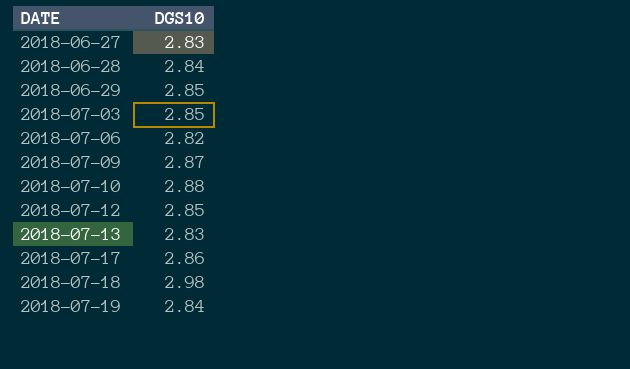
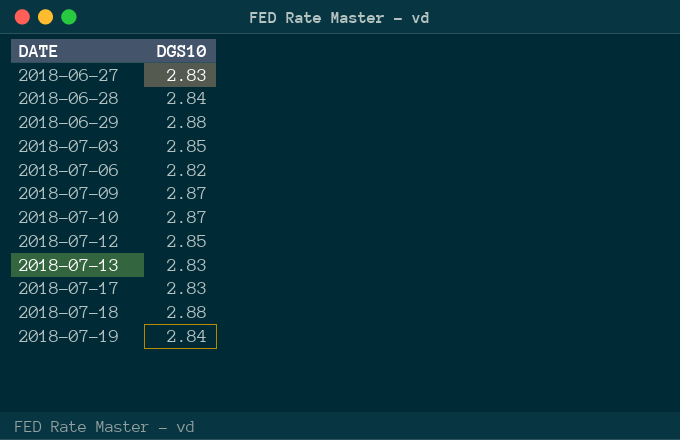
2018-06-29 | DGS10: 2.85 -> 2.88
2018-07-10 | DGS10: 2.88 -> 2.87
2018-07-17 | DGS10: 2.86 -> 2.83
2018-07-18 | DGS10: 2.98 -> 2.88

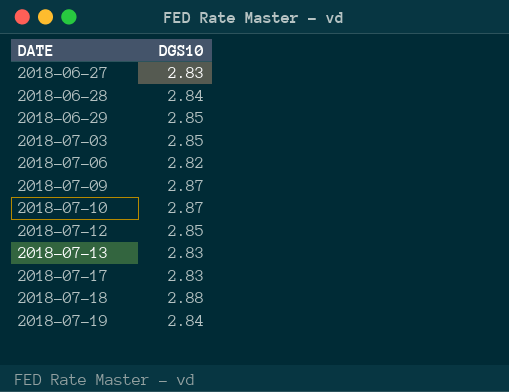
2018-06-29 | DGS10: 2.88 -> 2.85

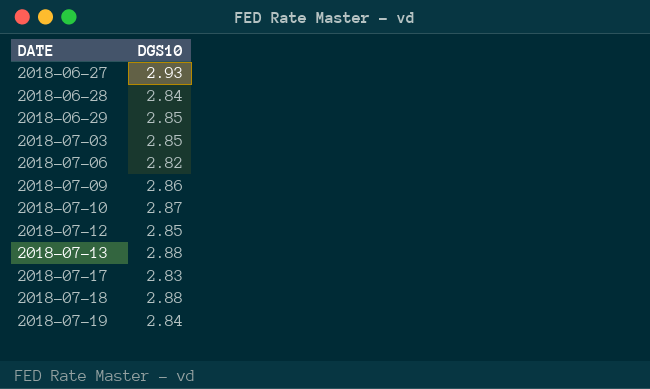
2018-06-27 | DGS10: 2.83 -> 2.93
2018-07-09 | DGS10: 2.87 -> 2.86
2018-07-13 | DGS10: 2.83 -> 2.88

